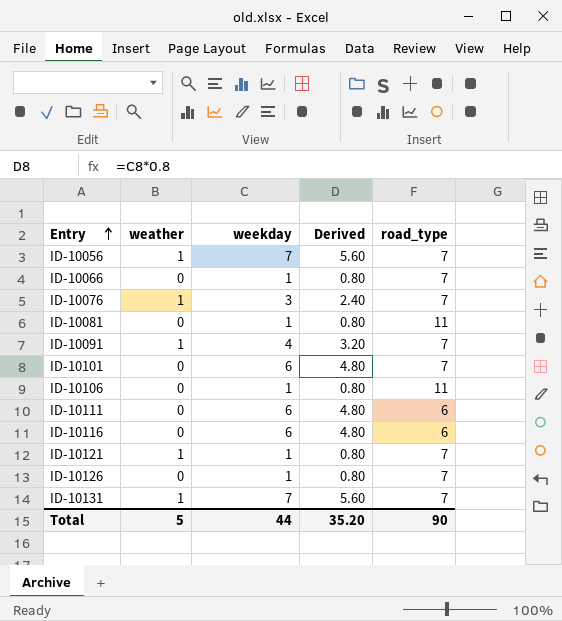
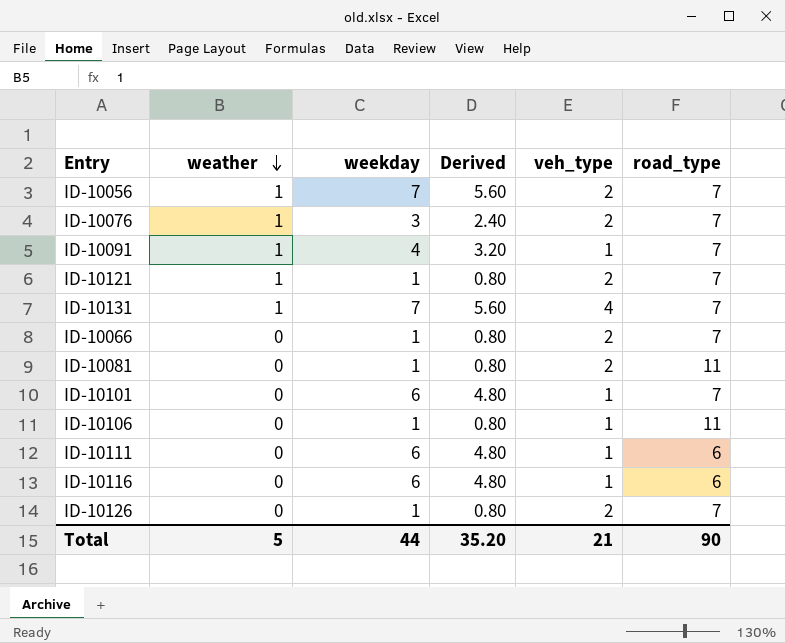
row order: Entry ascending -> weather descending
column veh_type | position: none -> 5

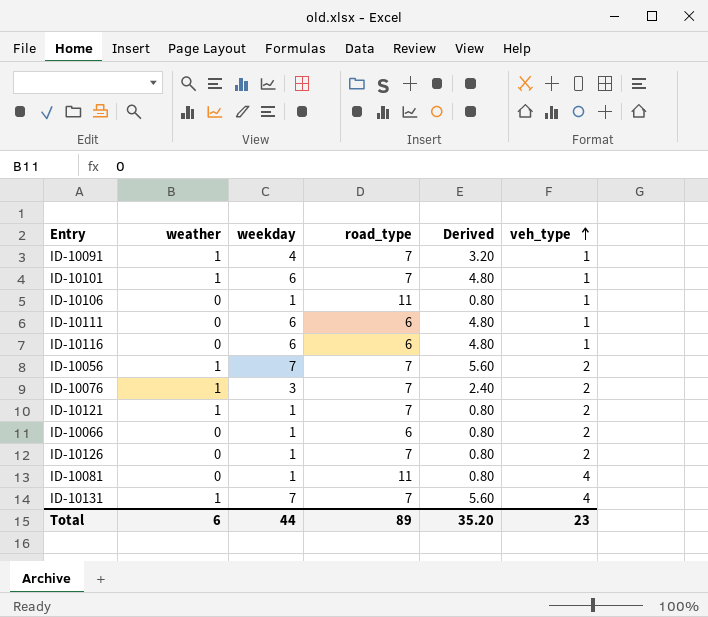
row order: weather descending -> veh_type ascending
column road_type | position: 6 -> 4
ID-10101 | weather: 0 -> 1
ID-10066 | road_type: 7 -> 6
ID-10081 | veh_type: 2 -> 4
Total | weather: 5 -> 6
Total | road_type: 90 -> 89
Total | veh_type: 21 -> 23

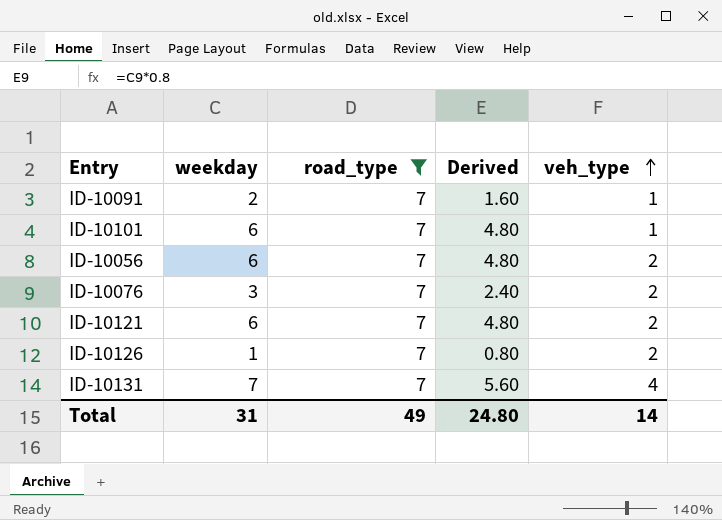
filter: none -> road_type = 7
column weather | position: 2 -> none
ID-10091 | weekday: 4 -> 2
ID-10091 | Derived: 3.20 -> 1.60
ID-10056 | weekday: 7 -> 6
ID-10056 | Derived: 5.60 -> 4.80
ID-10121 | weekday: 1 -> 6
ID-10121 | Derived: 0.80 -> 4.80
Total | weekday: 44 -> 31
Total | road_type: 89 -> 49
Total | Derived: 35.20 -> 24.80
Total | veh_type: 23 -> 14

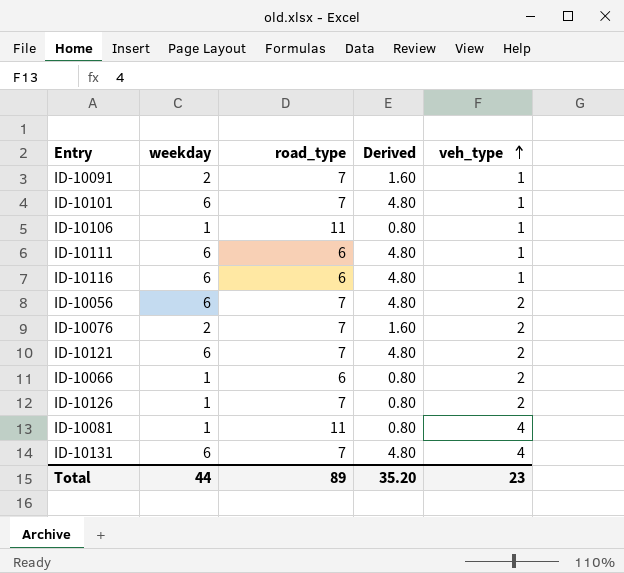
filter: road_type = 7 -> none
ID-10076 | weekday: 3 -> 2
ID-10076 | Derived: 2.40 -> 1.60
ID-10131 | weekday: 7 -> 6
ID-10131 | Derived: 5.60 -> 4.80
Total | weekday: 31 -> 44
Total | road_type: 49 -> 89
Total | Derived: 24.80 -> 35.20
Total | veh_type: 14 -> 23

